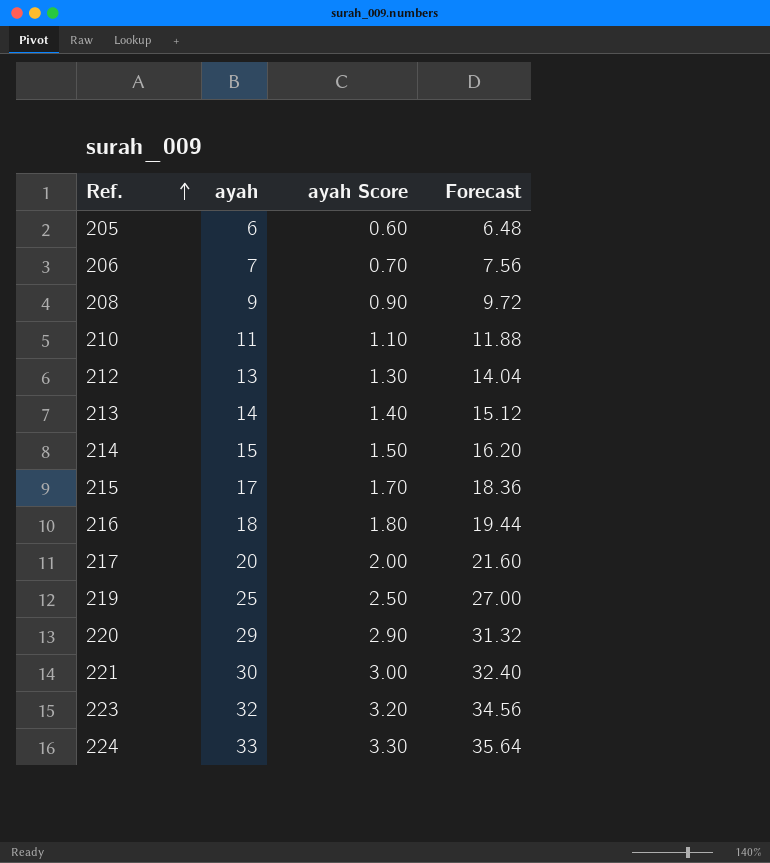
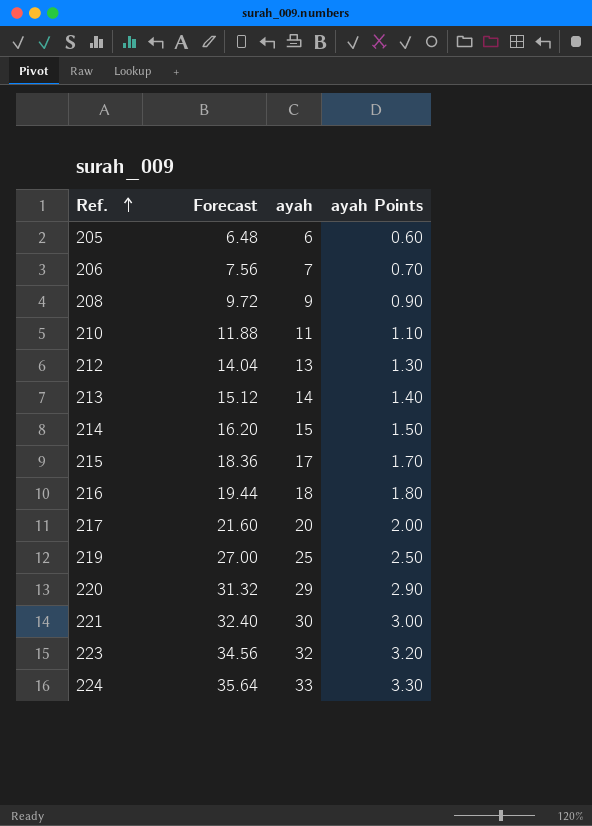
column Forecast | position: 4 -> 2
column name: ayah Score -> ayah Points

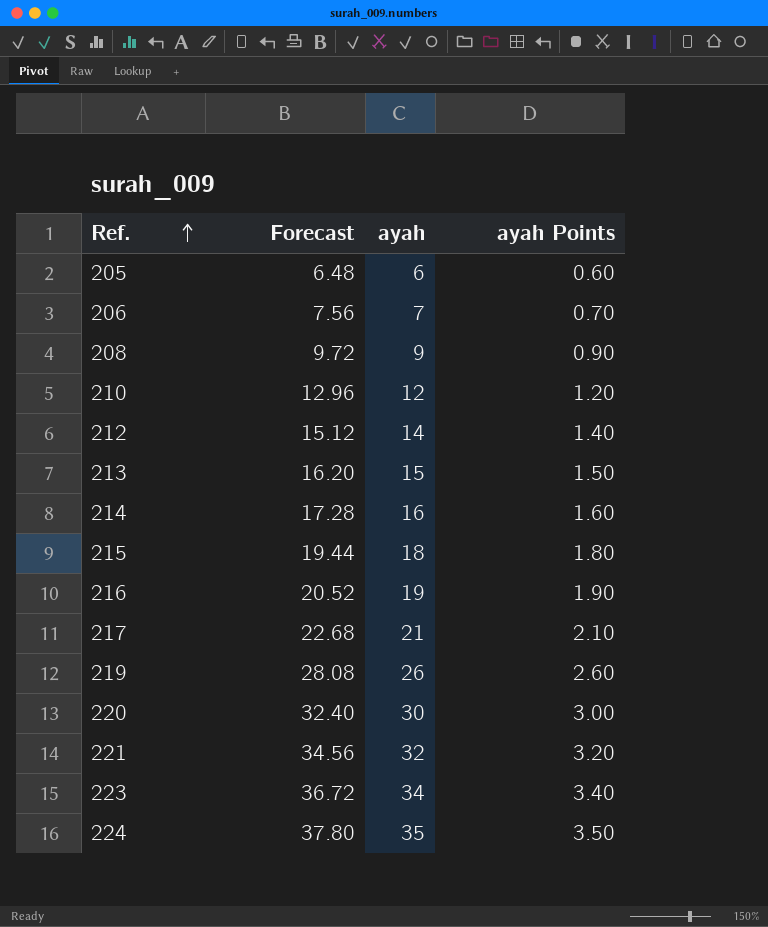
210 | Forecast: 11.88 -> 12.96
210 | ayah: 11 -> 12
210 | ayah Points: 1.10 -> 1.20
212 | Forecast: 14.04 -> 15.12
212 | ayah: 13 -> 14
212 | ayah Points: 1.30 -> 1.40
213 | Forecast: 15.12 -> 16.20
213 | ayah: 14 -> 15
213 | ayah Points: 1.40 -> 1.50
214 | Forecast: 16.20 -> 17.28
214 | ayah: 15 -> 16
214 | ayah Points: 1.50 -> 1.60
215 | Forecast: 18.36 -> 19.44
215 | ayah: 17 -> 18
215 | ayah Points: 1.70 -> 1.80
216 | Forecast: 19.44 -> 20.52
216 | ayah: 18 -> 19
216 | ayah Points: 1.80 -> 1.90
217 | Forecast: 21.60 -> 22.68
217 | ayah: 20 -> 21
217 | ayah Points: 2.00 -> 2.10
219 | Forecast: 27.00 -> 28.08
219 | ayah: 25 -> 26
219 | ayah Points: 2.50 -> 2.60
220 | Forecast: 31.32 -> 32.40
220 | ayah: 29 -> 30
220 | ayah Points: 2.90 -> 3.00
221 | Forecast: 32.40 -> 34.56
221 | ayah: 30 -> 32
221 | ayah Points: 3.00 -> 3.20
223 | Forecast: 34.56 -> 36.72
223 | ayah: 32 -> 34
223 | ayah Points: 3.20 -> 3.40
224 | Forecast: 35.64 -> 37.80
224 | ayah: 33 -> 35
224 | ayah Points: 3.30 -> 3.50

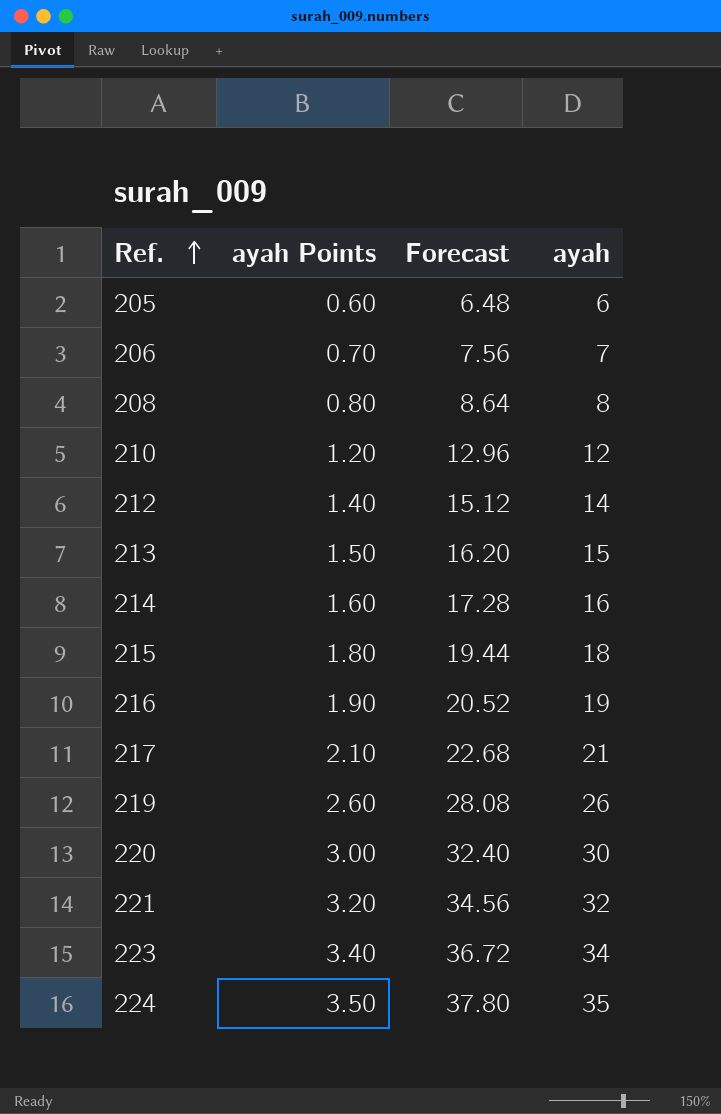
column ayah Points | position: 4 -> 2
208 | ayah Points: 0.90 -> 0.80
208 | Forecast: 9.72 -> 8.64
208 | ayah: 9 -> 8

